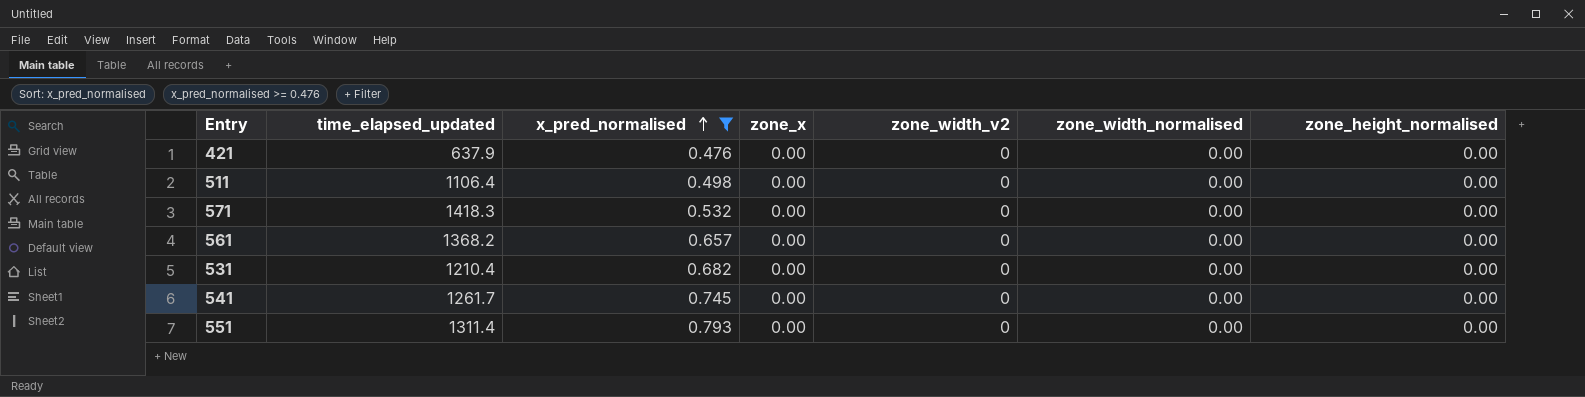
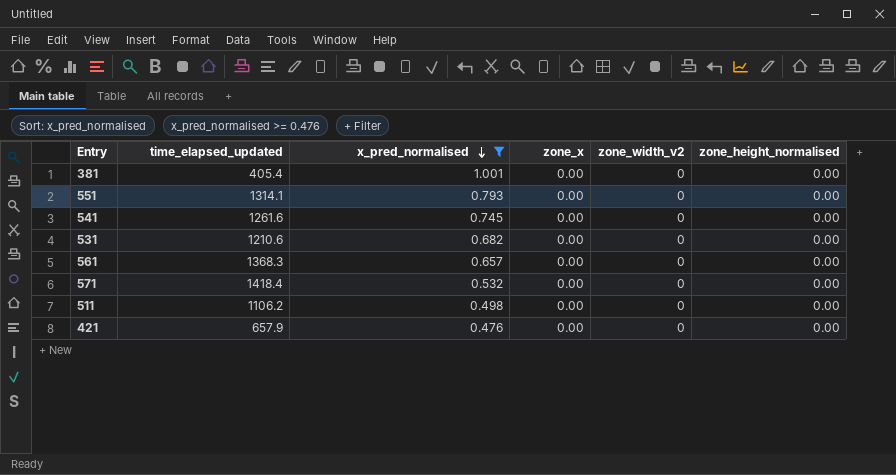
row order: x_pred_normalised ascending -> x_pred_normalised descending
column zone_width_normalised | position: 6 -> none
row 381: none -> 405.4 | 1.001 | 0.00 | 0 | 0.00
551 | time_elapsed_updated: 1311.4 -> 1314.1
541 | time_elapsed_updated: 1261.7 -> 1261.6
531 | time_elapsed_updated: 1210.4 -> 1210.6
561 | time_elapsed_updated: 1368.2 -> 1368.3
571 | time_elapsed_updated: 1418.3 -> 1418.4
511 | time_elapsed_updated: 1106.4 -> 1106.2
421 | time_elapsed_updated: 637.9 -> 657.9

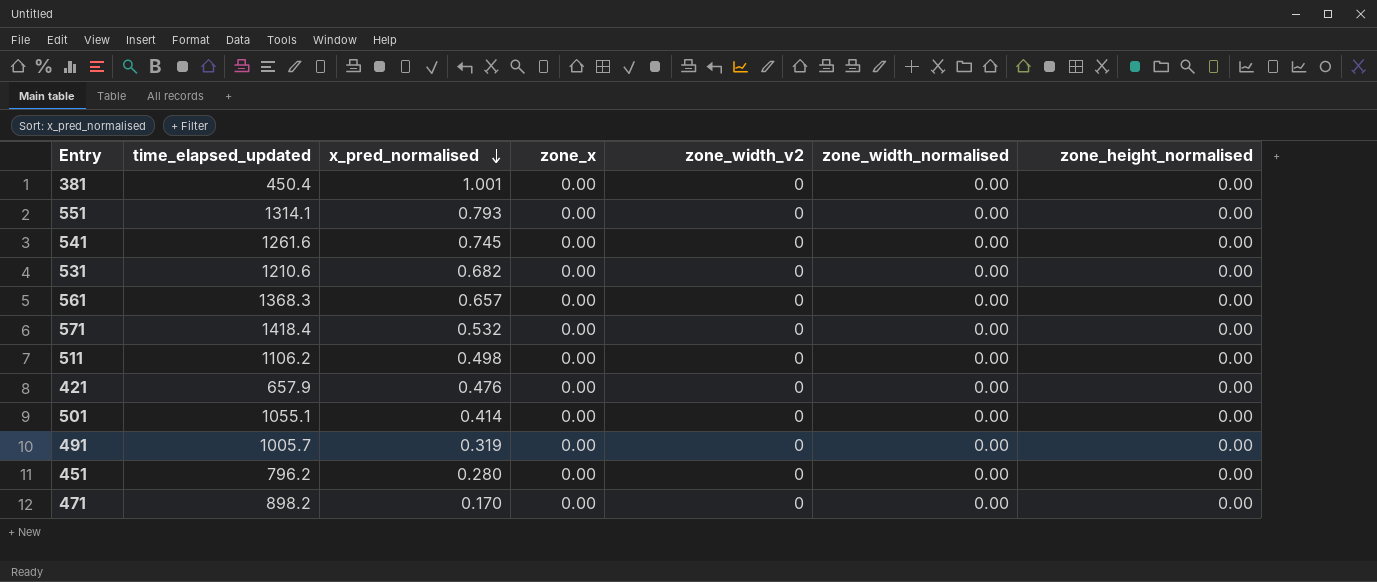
filter: x_pred_normalised >= 0.476 -> none
column zone_width_normalised | position: none -> 6
381 | time_elapsed_updated: 405.4 -> 450.4

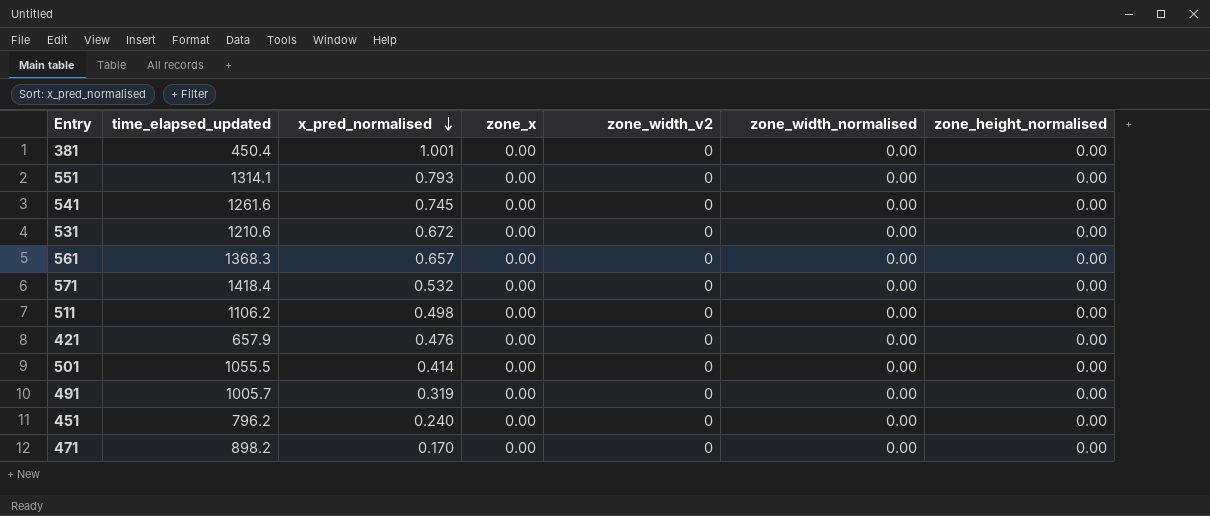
531 | x_pred_normalised: 0.682 -> 0.672
501 | time_elapsed_updated: 1055.1 -> 1055.5
451 | x_pred_normalised: 0.280 -> 0.240

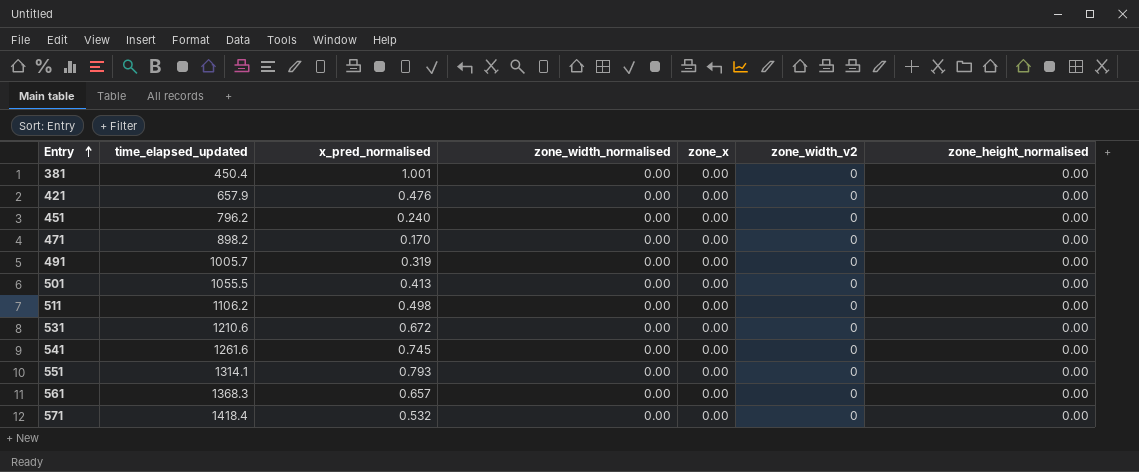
row order: x_pred_normalised descending -> Entry ascending
column zone_width_normalised | position: 6 -> 4
501 | x_pred_normalised: 0.414 -> 0.413

